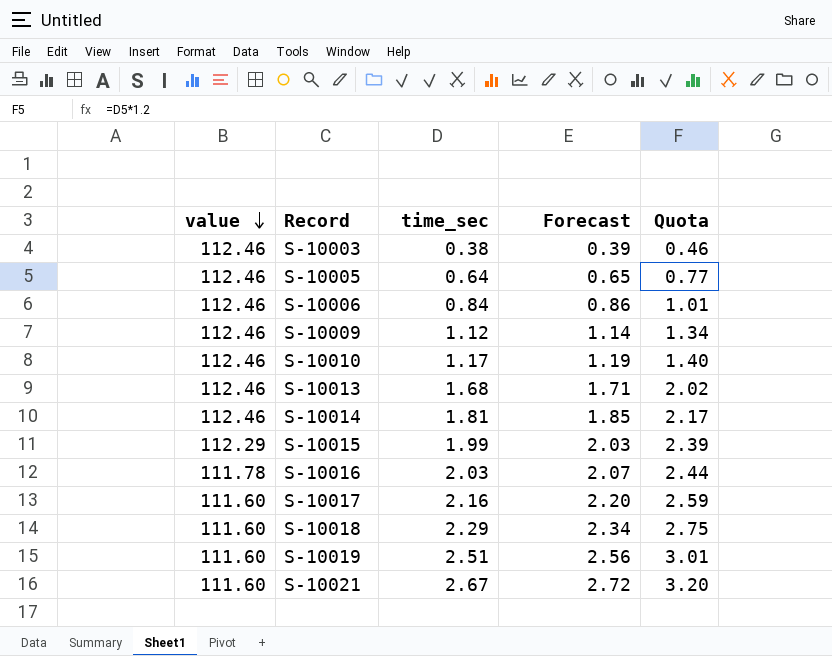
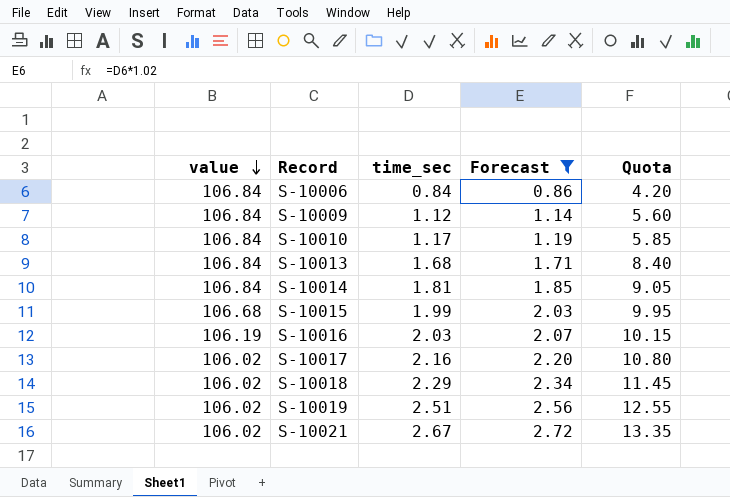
filter: none -> Forecast >= 0.86
column Quota | formula: [time_sec] * 1.2 -> [time_sec] * 5
S-10006 | value: 112.46 -> 106.84
S-10009 | value: 112.46 -> 106.84
S-10010 | value: 112.46 -> 106.84
S-10013 | value: 112.46 -> 106.84
S-10014 | value: 112.46 -> 106.84
S-10015 | value: 112.29 -> 106.68
S-10016 | value: 111.78 -> 106.19
S-10017 | value: 111.60 -> 106.02
S-10018 | value: 111.60 -> 106.02
S-10019 | value: 111.60 -> 106.02
S-10021 | value: 111.60 -> 106.02

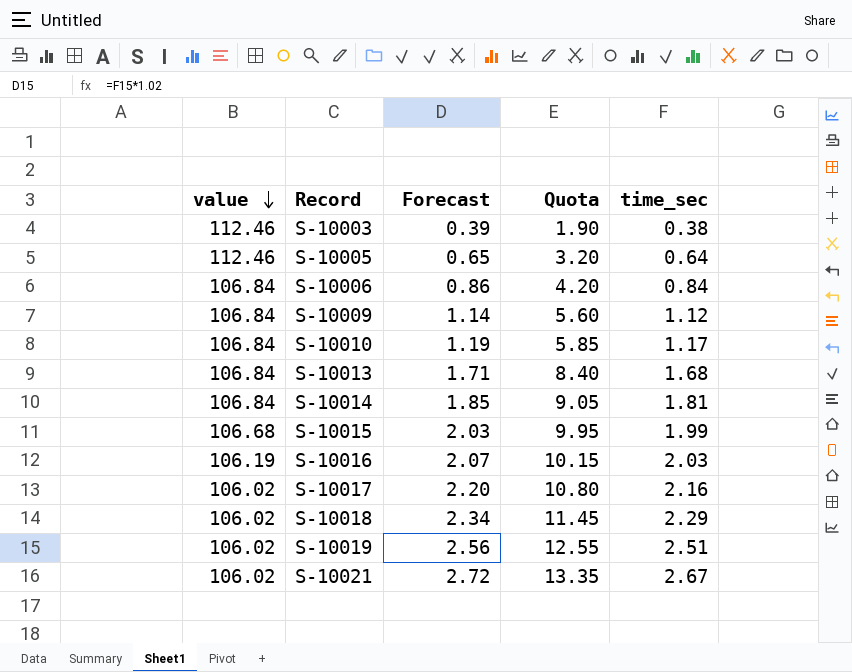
filter: Forecast >= 0.86 -> none
column time_sec | position: 3 -> 5

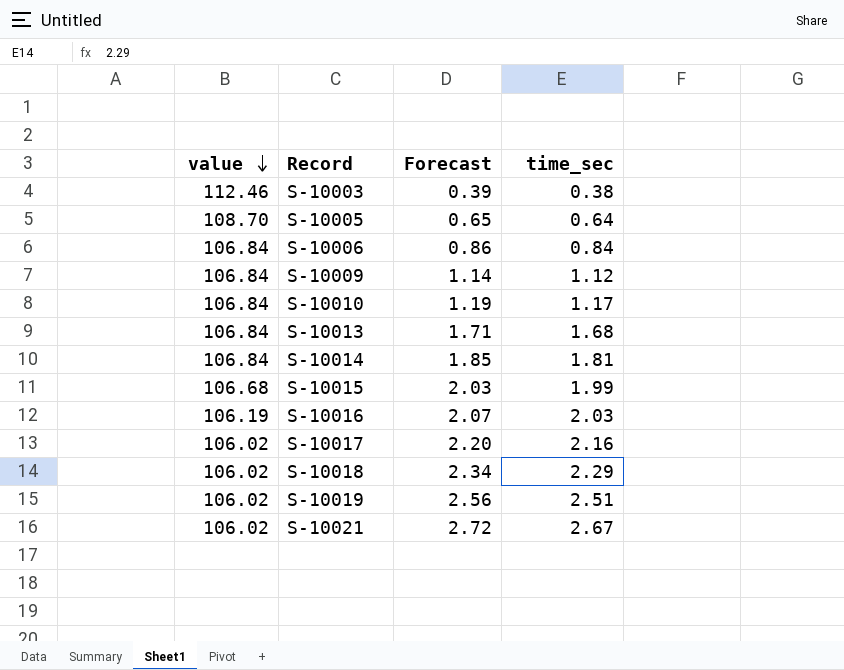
column Quota | formula: [time_sec] * 5 -> none
S-10005 | value: 112.46 -> 108.70

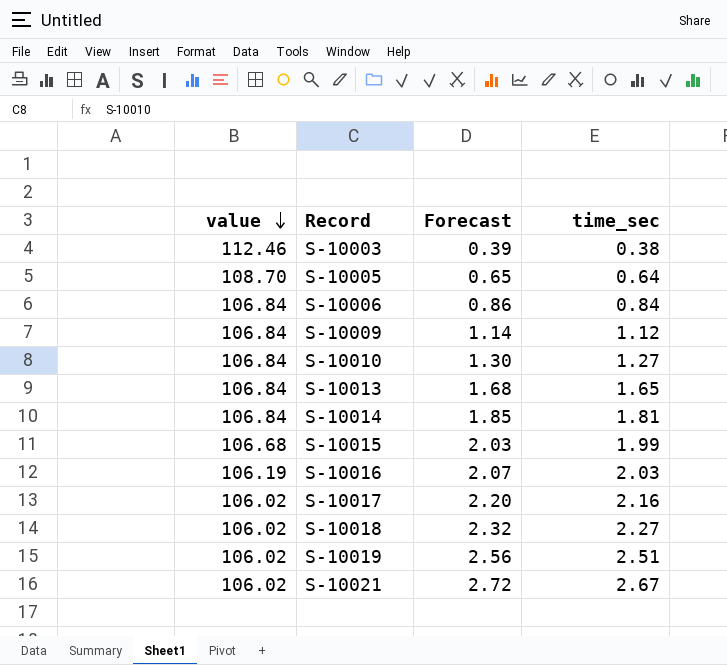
S-10010 | Forecast: 1.19 -> 1.30
S-10010 | time_sec: 1.17 -> 1.27
S-10013 | Forecast: 1.71 -> 1.68
S-10013 | time_sec: 1.68 -> 1.65
S-10018 | Forecast: 2.34 -> 2.32
S-10018 | time_sec: 2.29 -> 2.27

